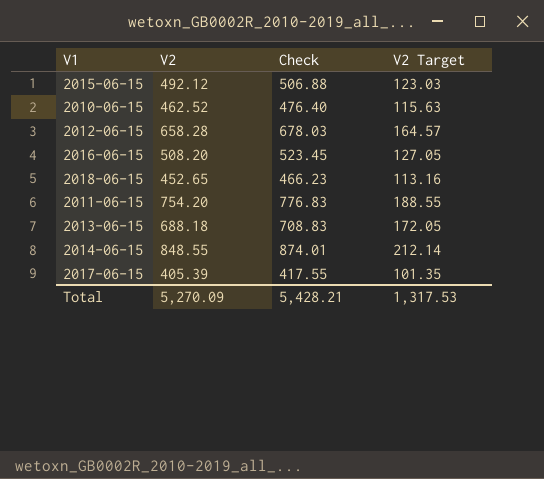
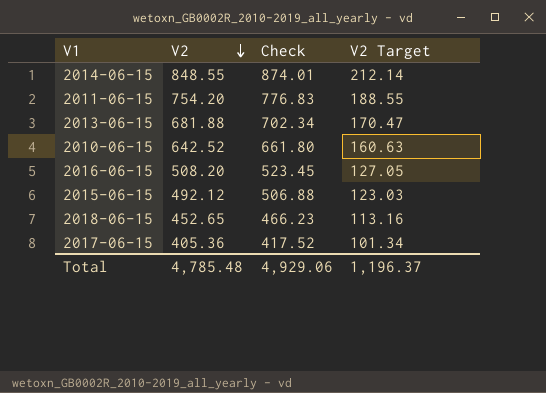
row order: none -> V2 descending
row 2012-06-15: 658.28 | 678.03 | 164.57 -> none
2013-06-15 | V2: 688.18 -> 681.88
2013-06-15 | Check: 708.83 -> 702.34
2013-06-15 | V2 Target: 172.05 -> 170.47
2010-06-15 | V2: 462.52 -> 642.52
2010-06-15 | Check: 476.40 -> 661.80
2010-06-15 | V2 Target: 115.63 -> 160.63
2017-06-15 | V2: 405.39 -> 405.36
2017-06-15 | Check: 417.55 -> 417.52
2017-06-15 | V2 Target: 101.35 -> 101.34
Total | V2: 5,270.09 -> 4,785.48
Total | Check: 5,428.21 -> 4,929.06
Total | V2 Target: 1,317.53 -> 1,196.37

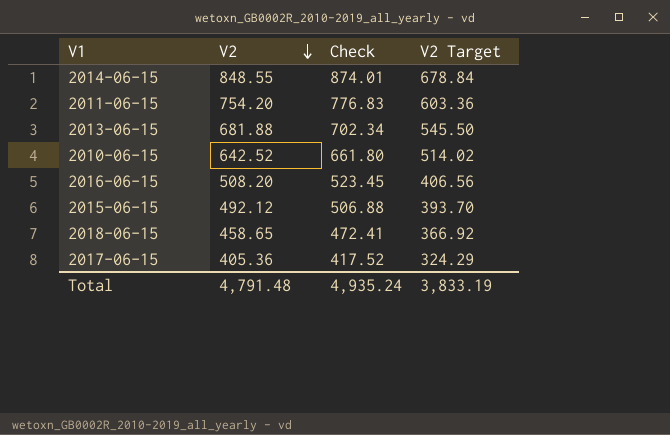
column V2 Target | formula: [V2] * 0.25 -> [V2] * 0.8
2018-06-15 | V2: 452.65 -> 458.65
2018-06-15 | Check: 466.23 -> 472.41
Total | V2: 4,785.48 -> 4,791.48
Total | Check: 4,929.06 -> 4,935.24
Total | V2 Target: 1,196.37 -> 3,833.19

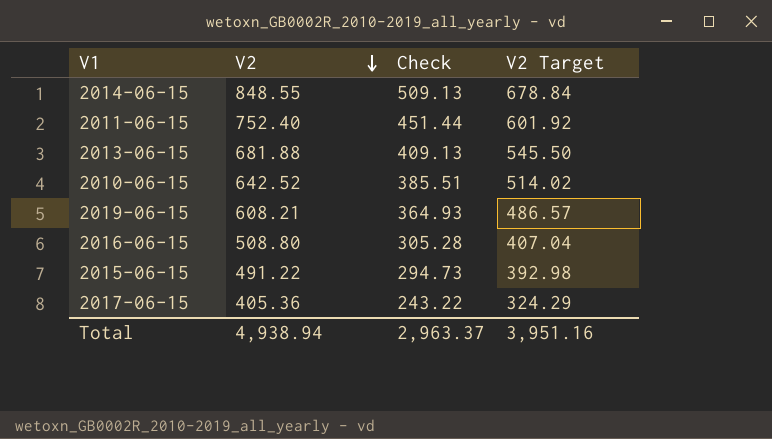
column Check | formula: [V2] * 1.03 -> [V2] * 0.6
row 2018-06-15: 458.65 | 472.41 | 366.92 -> none
2011-06-15 | V2: 754.20 -> 752.40
2011-06-15 | V2 Target: 603.36 -> 601.92
row 2019-06-15: none -> 608.21 | 364.93 | 486.57
2016-06-15 | V2: 508.20 -> 508.80
2016-06-15 | V2 Target: 406.56 -> 407.04
2015-06-15 | V2: 492.12 -> 491.22
2015-06-15 | V2 Target: 393.70 -> 392.98
Total | V2: 4,791.48 -> 4,938.94
Total | Check: 4,935.24 -> 2,963.37
Total | V2 Target: 3,833.19 -> 3,951.16

